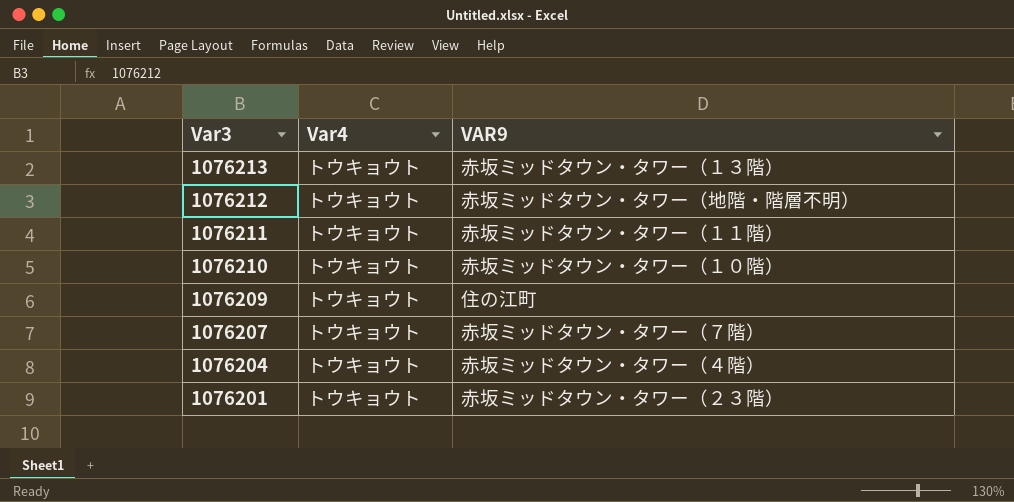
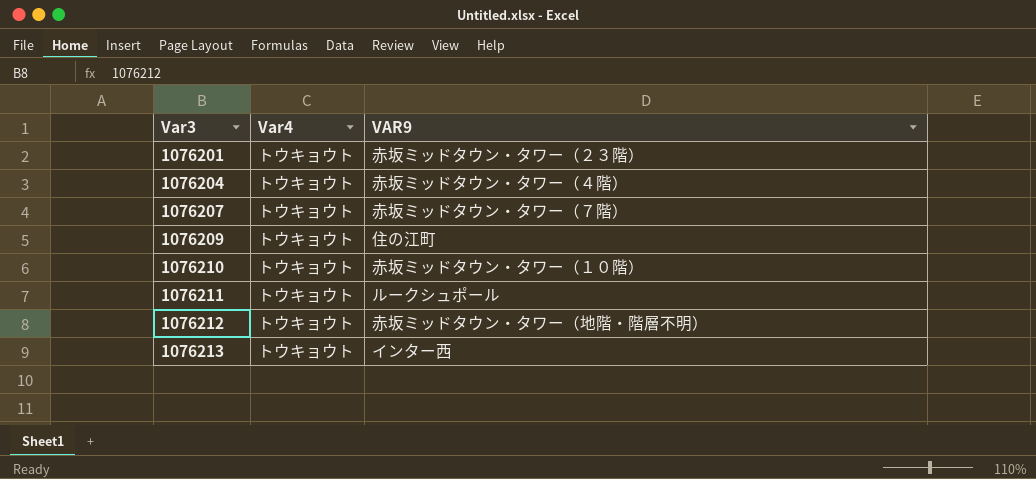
row order: Var3 descending -> Var3 ascending
1076211 | VAR9: 赤坂ミッドタウン・タワー（１１階） -> ルークシュポール
1076213 | VAR9: 赤坂ミッドタウン・タワー（１３階） -> インター西

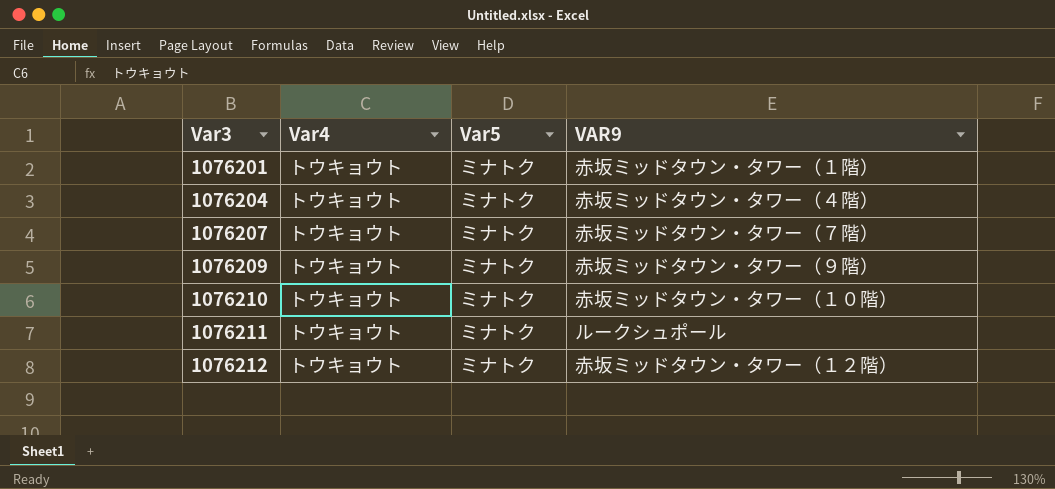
column Var5 | position: none -> 3
row 1076213: トウキョウト | インター西 -> none
1076201 | VAR9: 赤坂ミッドタウン・タワー（２３階） -> 赤坂ミッドタウン・タワー（１階）
1076209 | VAR9: 住の江町 -> 赤坂ミッドタウン・タワー（９階）
1076212 | VAR9: 赤坂ミッドタウン・タワー（地階・階層不明） -> 赤坂ミッドタウン・タワー（１２階）

